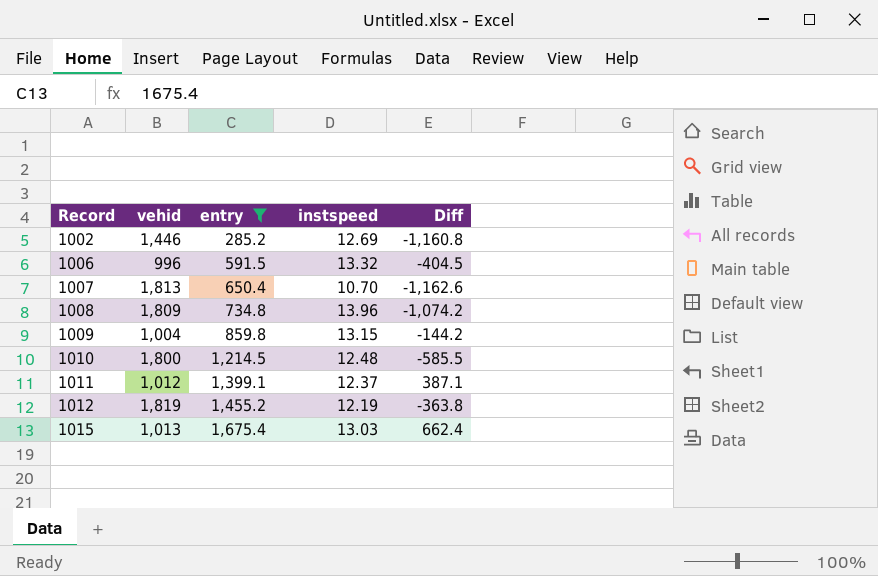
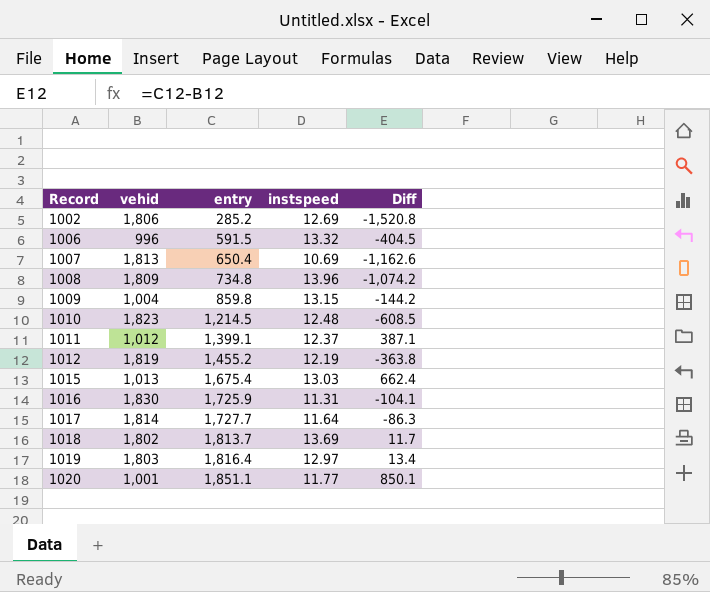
filter: entry <= 1,675.4 -> none
1002 | vehid: 1,446 -> 1,806
1002 | Diff: -1,160.8 -> -1,520.8
1007 | instspeed: 10.70 -> 10.69
1010 | vehid: 1,800 -> 1,823
1010 | Diff: -585.5 -> -608.5

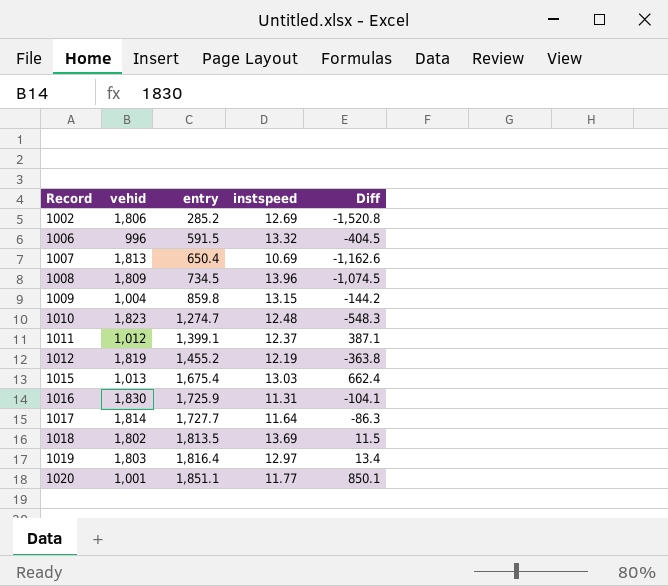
1008 | entry: 734.8 -> 734.5
1008 | Diff: -1,074.2 -> -1,074.5
1010 | entry: 1,214.5 -> 1,274.7
1010 | Diff: -608.5 -> -548.3
1018 | entry: 1,813.7 -> 1,813.5
1018 | Diff: 11.7 -> 11.5

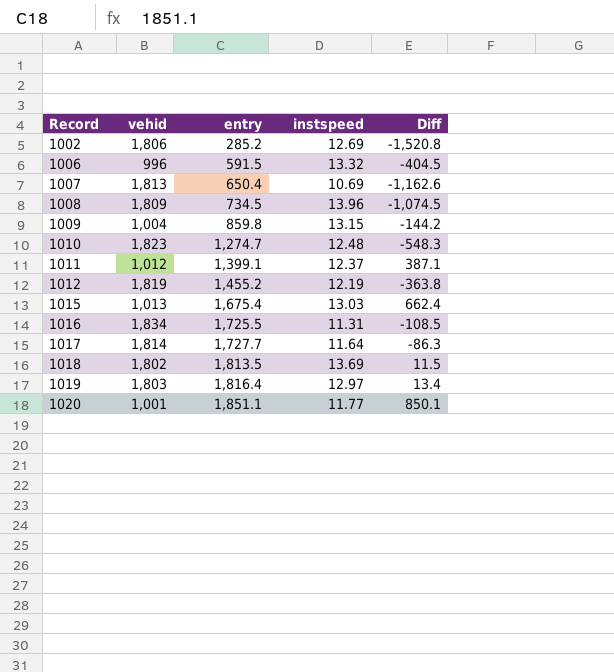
1016 | vehid: 1,830 -> 1,834
1016 | entry: 1,725.9 -> 1,725.5
1016 | Diff: -104.1 -> -108.5

